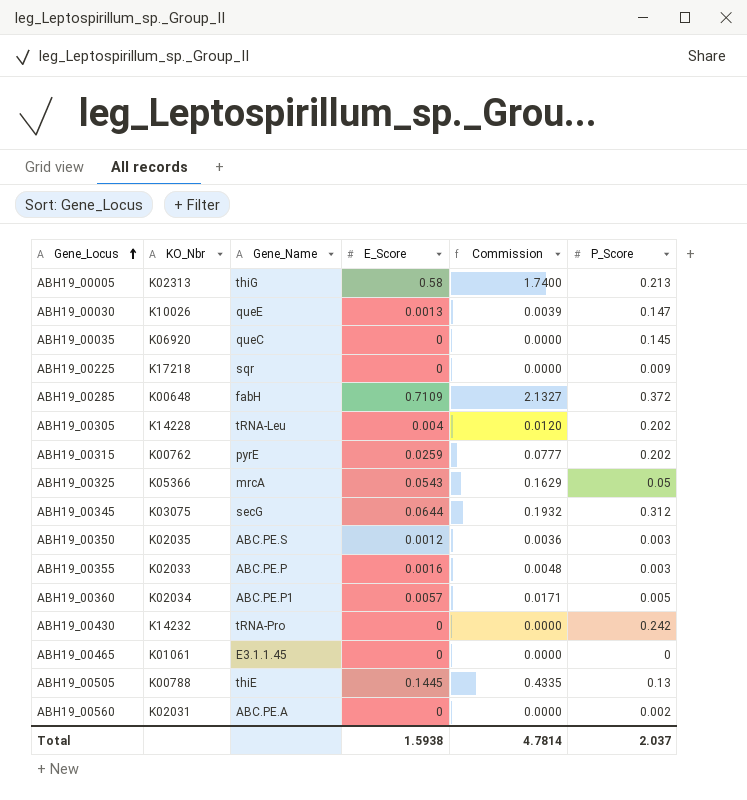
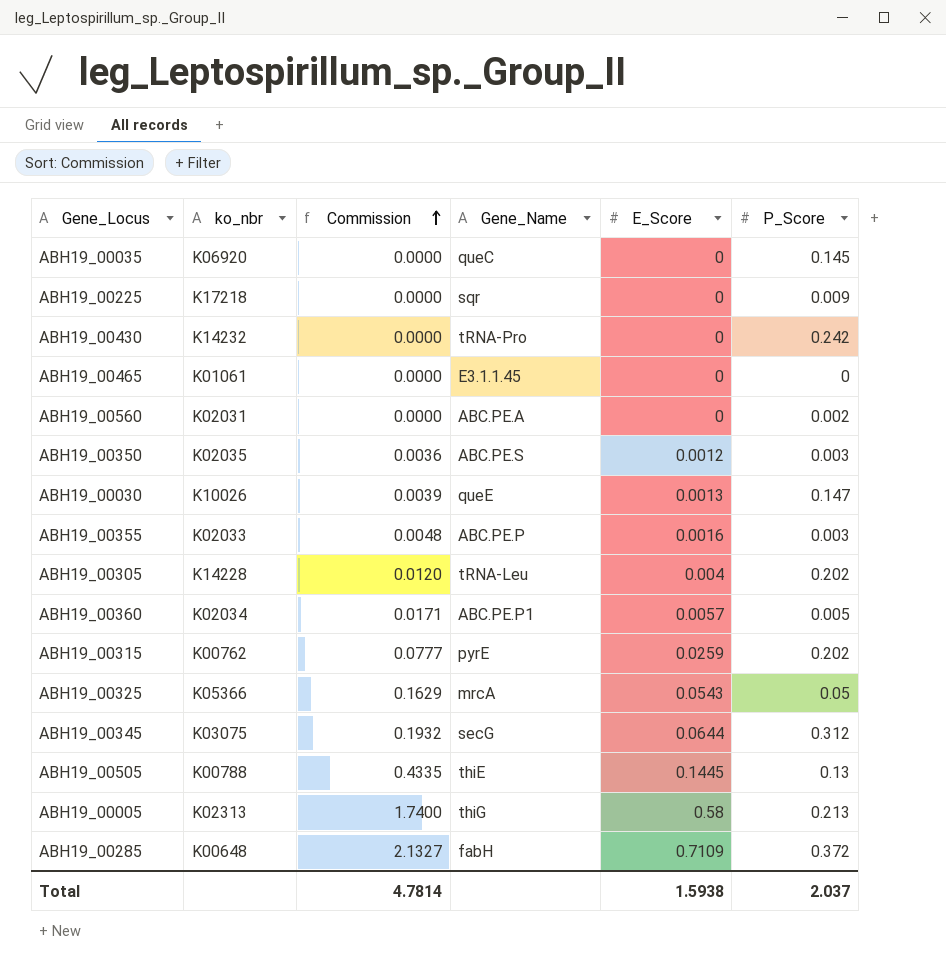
row order: Gene_Locus ascending -> Commission ascending
column name: KO_Nbr -> ko_nbr
column Commission | position: 5 -> 3

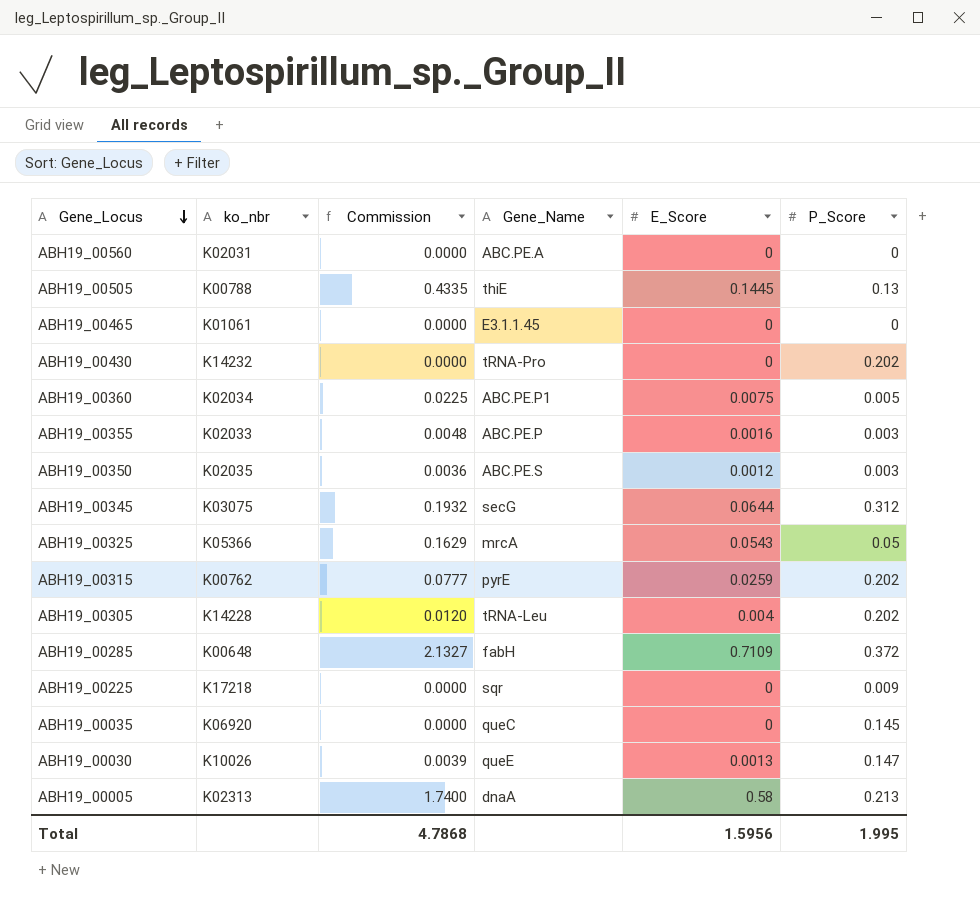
row order: Commission ascending -> Gene_Locus descending
ABH19_00560 | P_Score: 0.002 -> 0
ABH19_00430 | P_Score: 0.242 -> 0.202
ABH19_00360 | Commission: 0.0171 -> 0.0225
ABH19_00360 | E_Score: 0.0057 -> 0.0075
ABH19_00005 | Gene_Name: thiG -> dnaA
Total | Commission: 4.7814 -> 4.7868
Total | E_Score: 1.5938 -> 1.5956
Total | P_Score: 2.037 -> 1.995

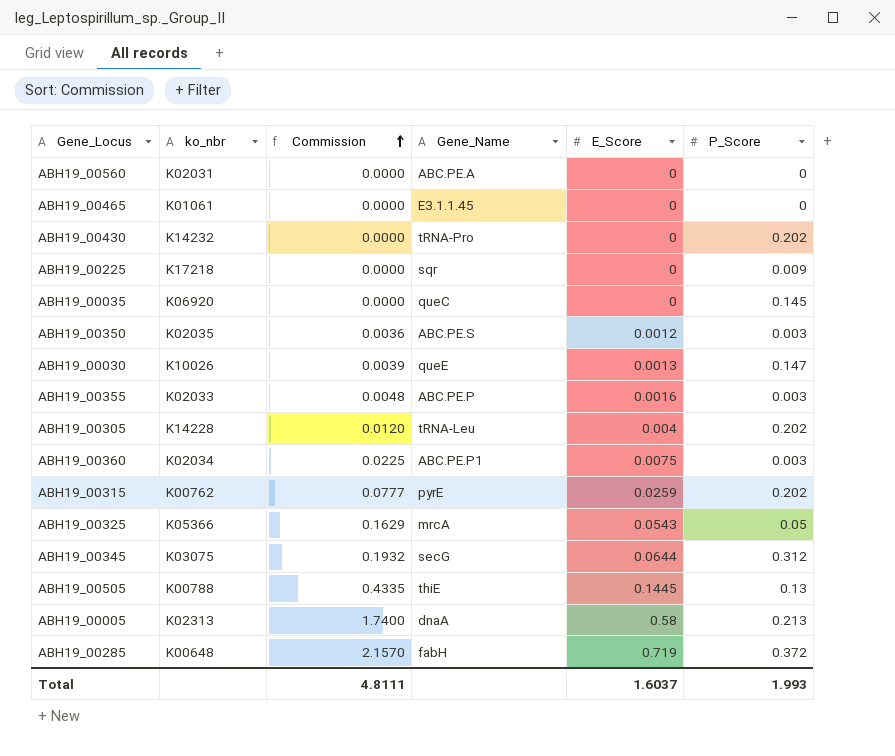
row order: Gene_Locus descending -> Commission ascending
ABH19_00360 | P_Score: 0.005 -> 0.003
ABH19_00285 | Commission: 2.1327 -> 2.1570
ABH19_00285 | E_Score: 0.7109 -> 0.719
Total | Commission: 4.7868 -> 4.8111
Total | E_Score: 1.5956 -> 1.6037
Total | P_Score: 1.995 -> 1.993

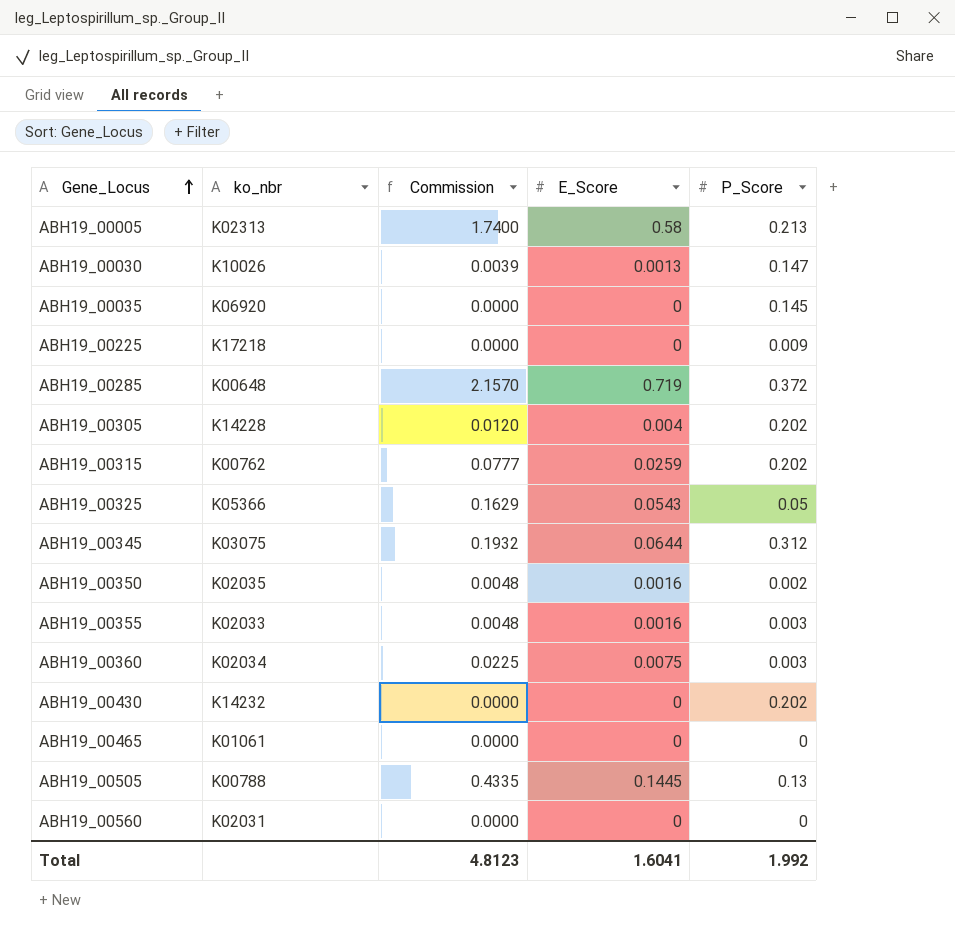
row order: Commission ascending -> Gene_Locus ascending
column Gene_Name | position: 4 -> none
ABH19_00350 | Commission: 0.0036 -> 0.0048
ABH19_00350 | E_Score: 0.0012 -> 0.0016
ABH19_00350 | P_Score: 0.003 -> 0.002
Total | Commission: 4.8111 -> 4.8123
Total | E_Score: 1.6037 -> 1.6041
Total | P_Score: 1.993 -> 1.992

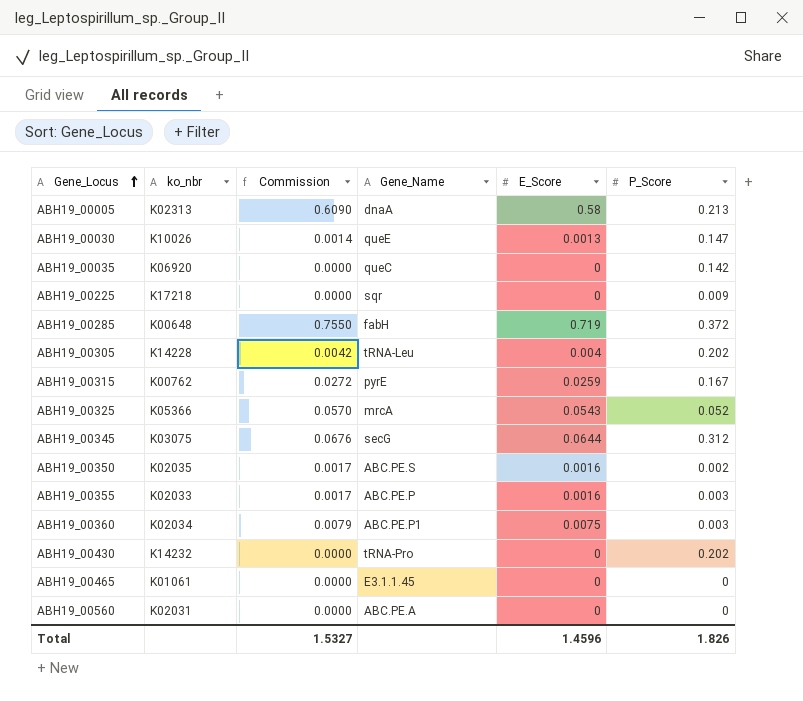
column Commission | formula: [E_Score] * 3 -> [E_Score] * 1.05
column Gene_Name | position: none -> 4
row ABH19_00505: K00788 | 0.4335 | 0.1445 | 0.13 -> none
ABH19_00035 | P_Score: 0.145 -> 0.142
ABH19_00315 | P_Score: 0.202 -> 0.167
ABH19_00325 | P_Score: 0.05 -> 0.052
Total | Commission: 4.8123 -> 1.5327
Total | E_Score: 1.6041 -> 1.4596
Total | P_Score: 1.992 -> 1.826

